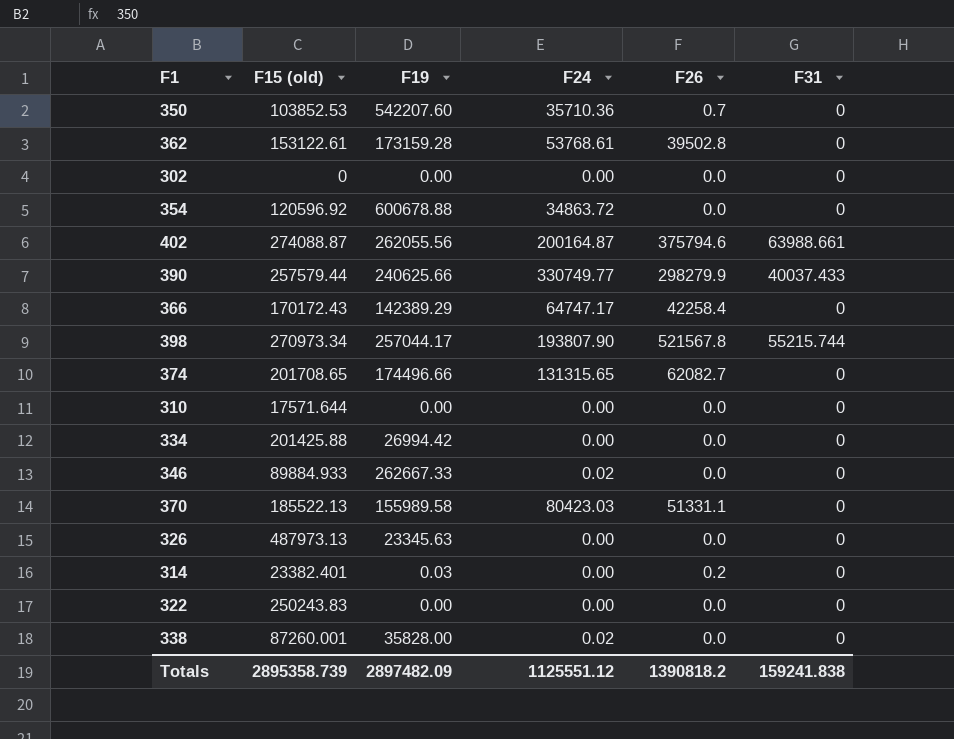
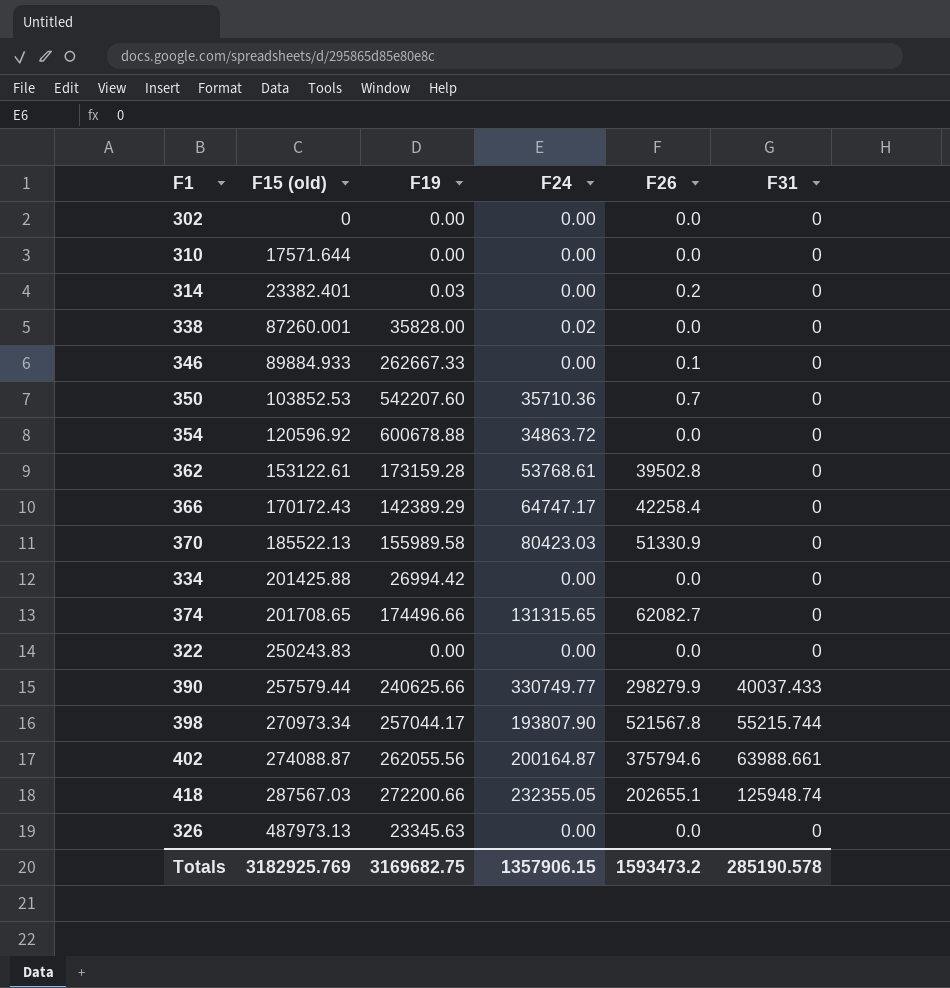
row order: none -> F15 (old) ascending
346 | F24: 0.02 -> 0.00
346 | F26: 0.0 -> 0.1
370 | F26: 51331.1 -> 51330.9
row 418: none -> 287567.03 | 272200.66 | 232355.05 | 202655.1 | 125948.74
Totals | F15 (old): 2895358.739 -> 3182925.769
Totals | F19: 2897482.09 -> 3169682.75
Totals | F24: 1125551.12 -> 1357906.15
Totals | F26: 1390818.2 -> 1593473.2
Totals | F31: 159241.838 -> 285190.578

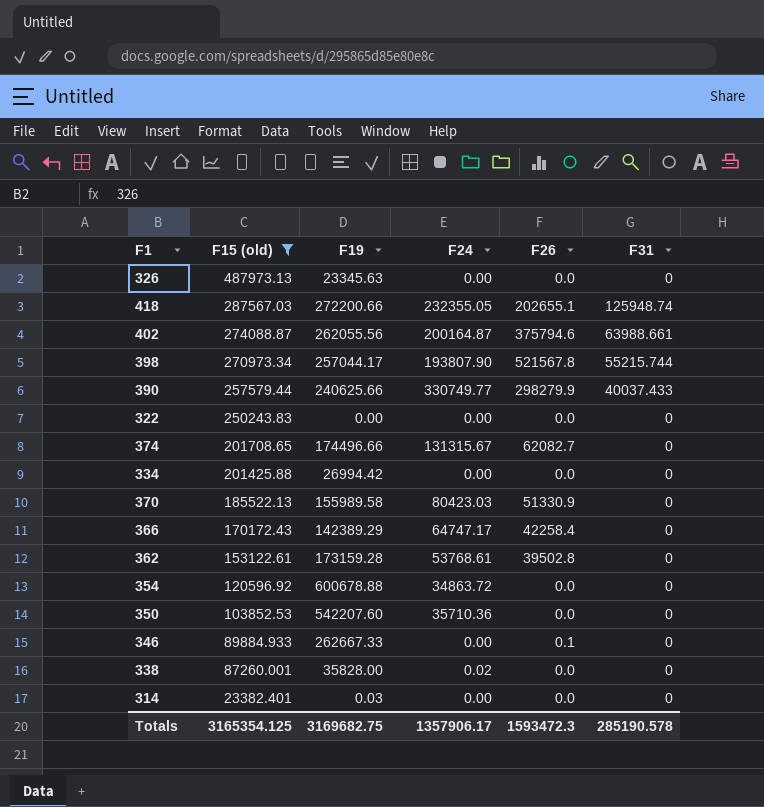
filter: none -> F15 (old) >= 23382.401
row order: F15 (old) ascending -> F15 (old) descending
374 | F24: 131315.65 -> 131315.67
350 | F26: 0.7 -> 0.0
314 | F26: 0.2 -> 0.0
Totals | F15 (old): 3182925.769 -> 3165354.125
Totals | F24: 1357906.15 -> 1357906.17
Totals | F26: 1593473.2 -> 1593472.3

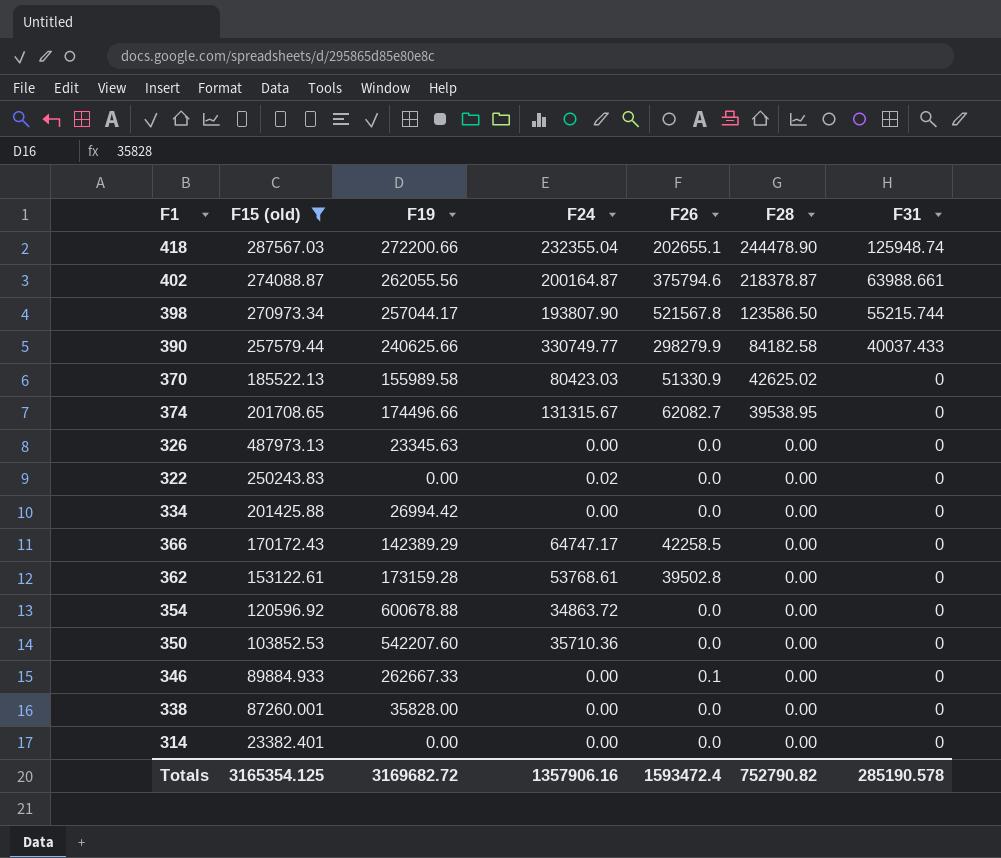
row order: F15 (old) descending -> F28 descending
column F28 | position: none -> 6
418 | F24: 232355.05 -> 232355.04
322 | F24: 0.00 -> 0.02
366 | F26: 42258.4 -> 42258.5
338 | F24: 0.02 -> 0.00
314 | F19: 0.03 -> 0.00
Totals | F19: 3169682.75 -> 3169682.72
Totals | F24: 1357906.17 -> 1357906.16
Totals | F26: 1593472.3 -> 1593472.4

